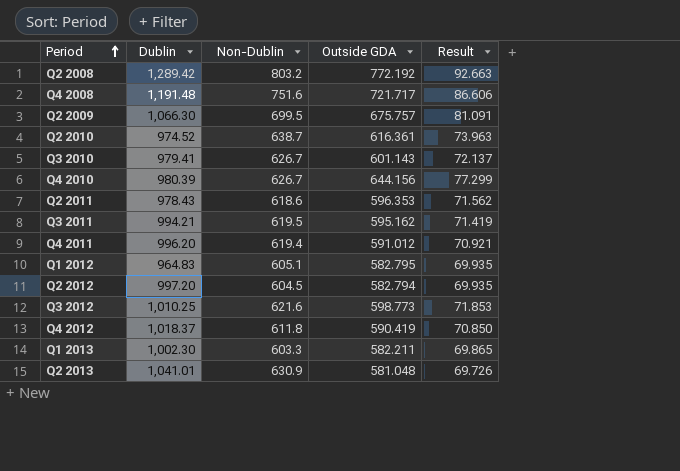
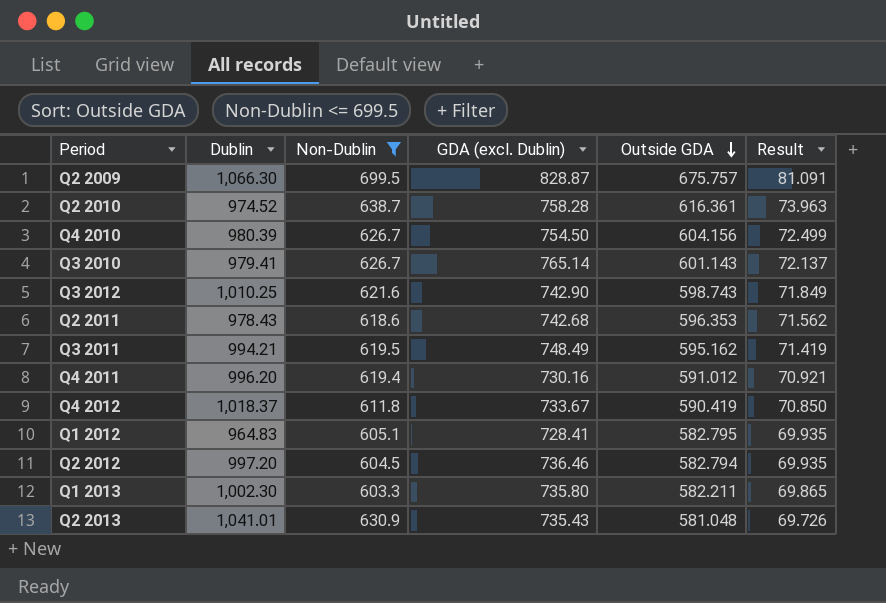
filter: none -> Non-Dublin <= 699.5
row order: Period ascending -> Outside GDA descending
column GDA (excl. Dublin) | position: none -> 4
Q4 2010 | Outside GDA: 644.156 -> 604.156
Q4 2010 | Result: 77.299 -> 72.499
Q3 2012 | Outside GDA: 598.773 -> 598.743
Q3 2012 | Result: 71.853 -> 71.849

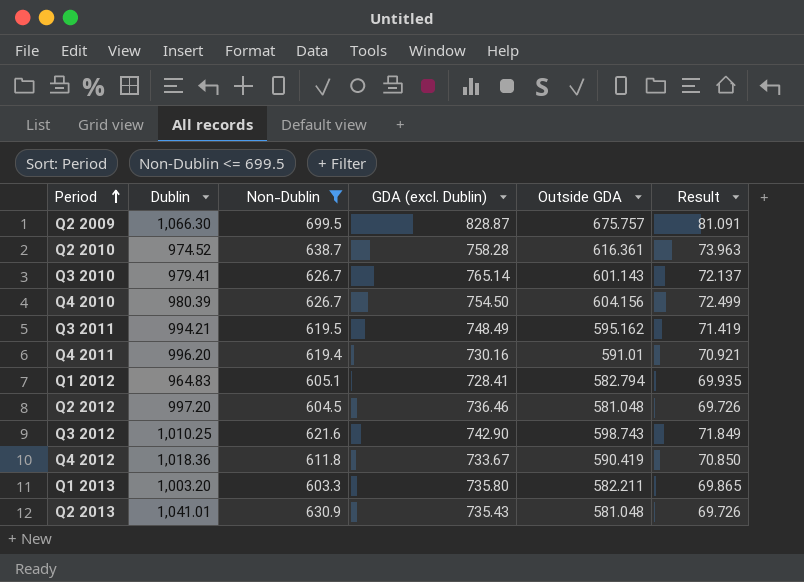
row order: Outside GDA descending -> Period ascending
row Q2 2011: 978.43 | 618.6 | 742.68 | 596.353 | 71.562 -> none
Q4 2011 | Outside GDA: 591.012 -> 591.01
Q1 2012 | Outside GDA: 582.795 -> 582.794
Q2 2012 | Outside GDA: 582.794 -> 581.048
Q2 2012 | Result: 69.935 -> 69.726
Q4 2012 | Dublin: 1,018.37 -> 1,018.36
Q1 2013 | Dublin: 1,002.30 -> 1,003.20

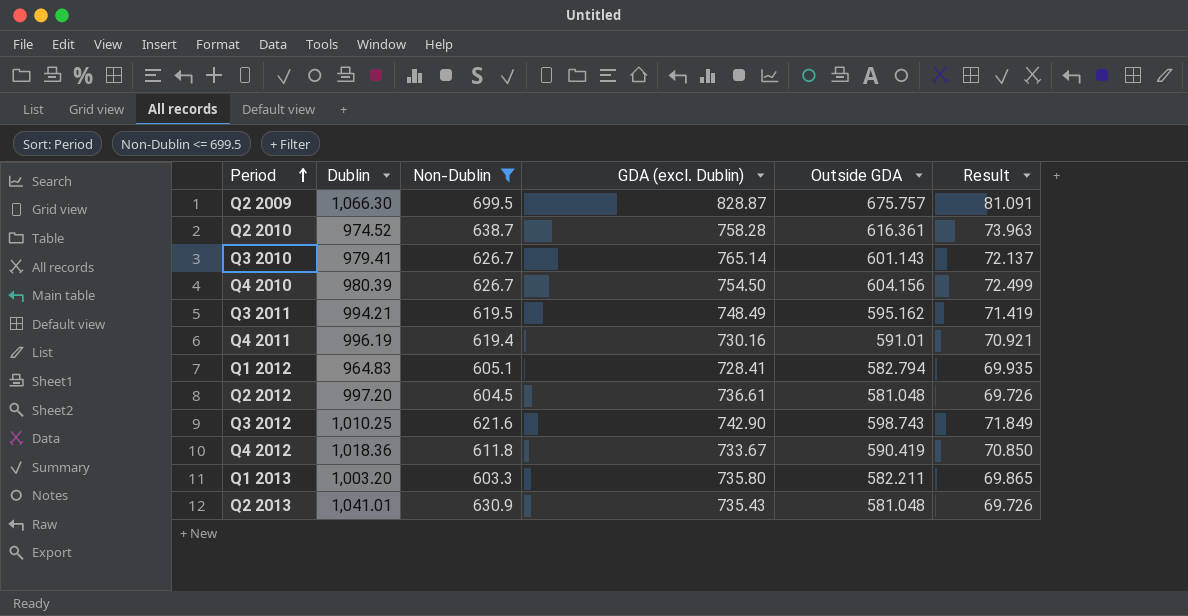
Q4 2011 | Dublin: 996.20 -> 996.19
Q2 2012 | GDA (excl. Dublin): 736.46 -> 736.61

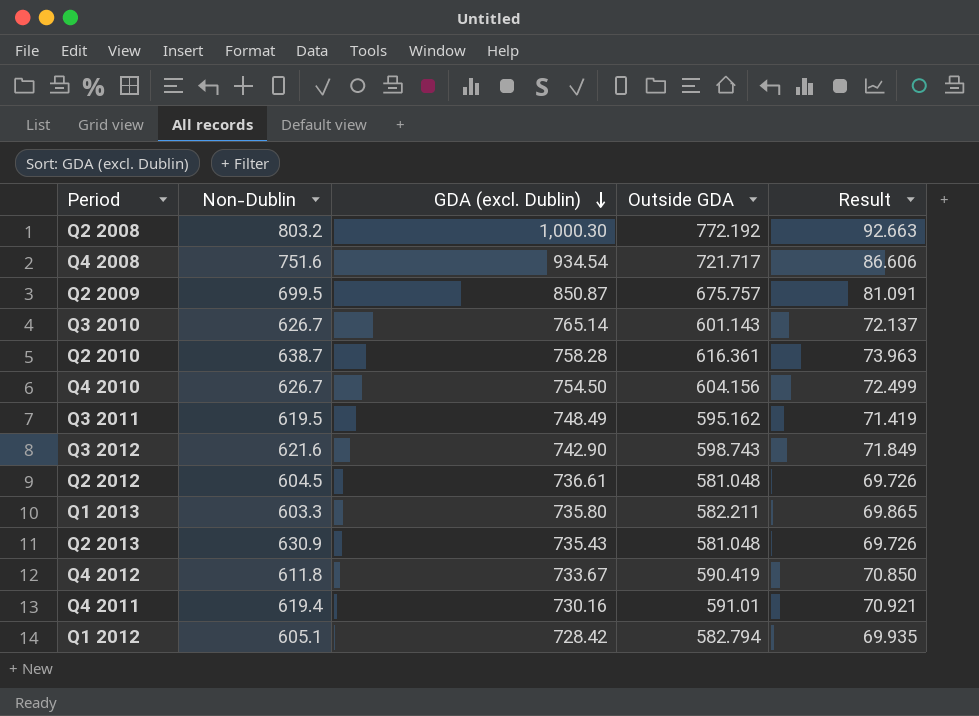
filter: Non-Dublin <= 699.5 -> none
row order: Period ascending -> GDA (excl. Dublin) descending
column Dublin | position: 2 -> none
Q2 2009 | GDA (excl. Dublin): 828.87 -> 850.87
Q1 2012 | GDA (excl. Dublin): 728.41 -> 728.42

